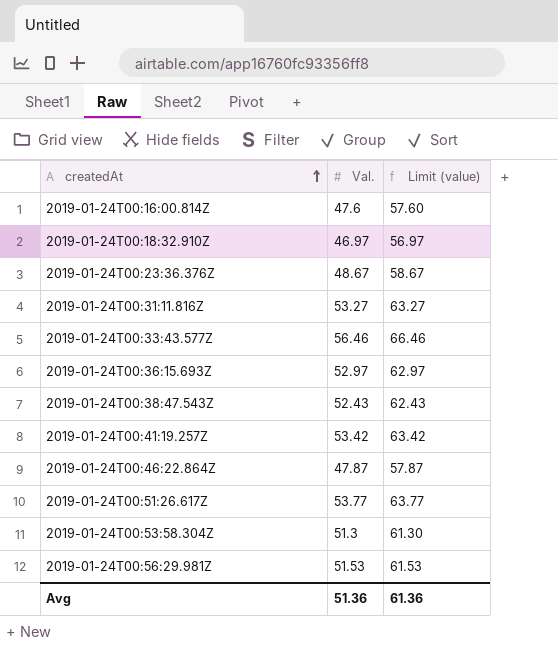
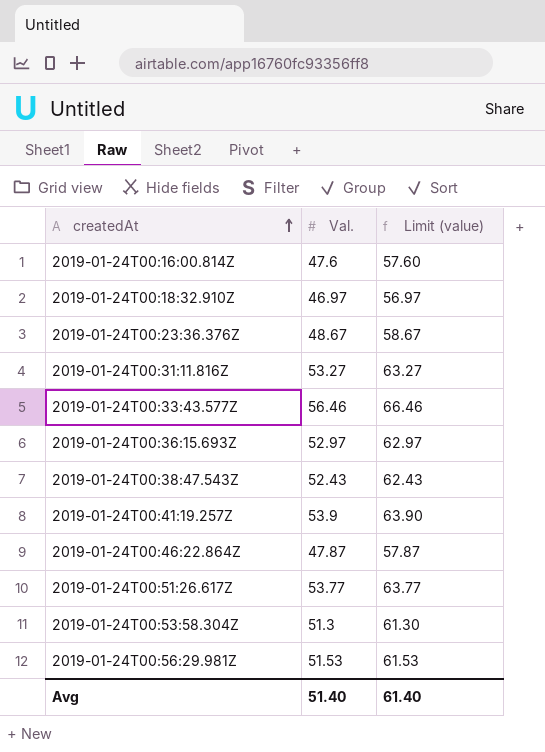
2019-01-24T00:41:19.257Z | Val.: 53.42 -> 53.9
2019-01-24T00:41:19.257Z | Limit (value): 63.42 -> 63.90
Avg | Val.: 51.36 -> 51.40
Avg | Limit (value): 61.36 -> 61.40

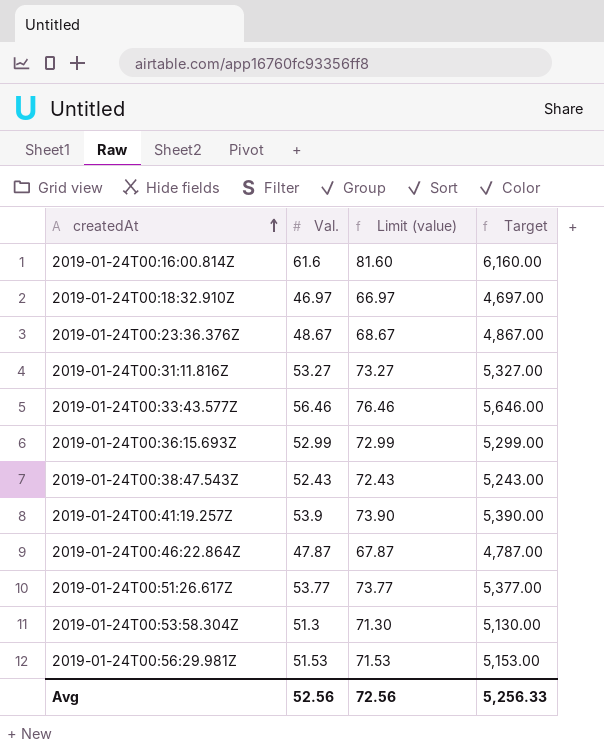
column Limit (value) | formula: [Val.] + 10 -> [Val.] + 20
column Target | formula: none -> [Val.] * 100
2019-01-24T00:16:00.814Z | Val.: 47.6 -> 61.6
2019-01-24T00:36:15.693Z | Val.: 52.97 -> 52.99
Avg | Val.: 51.40 -> 52.56
Avg | Limit (value): 61.40 -> 72.56

